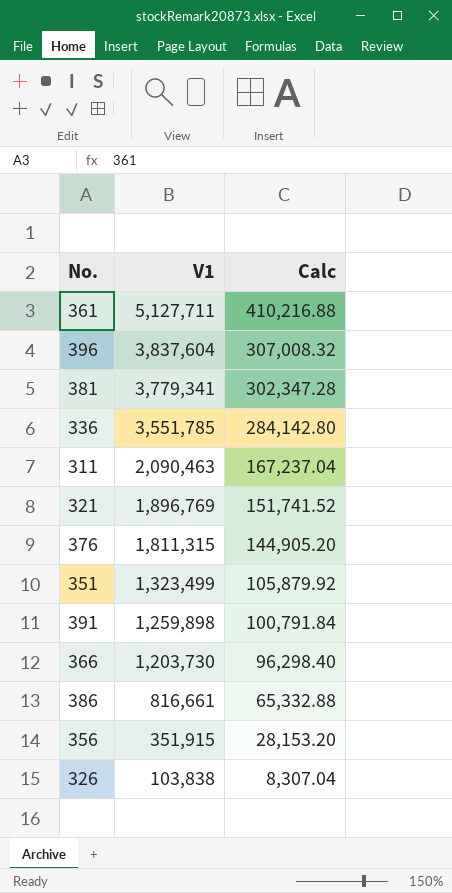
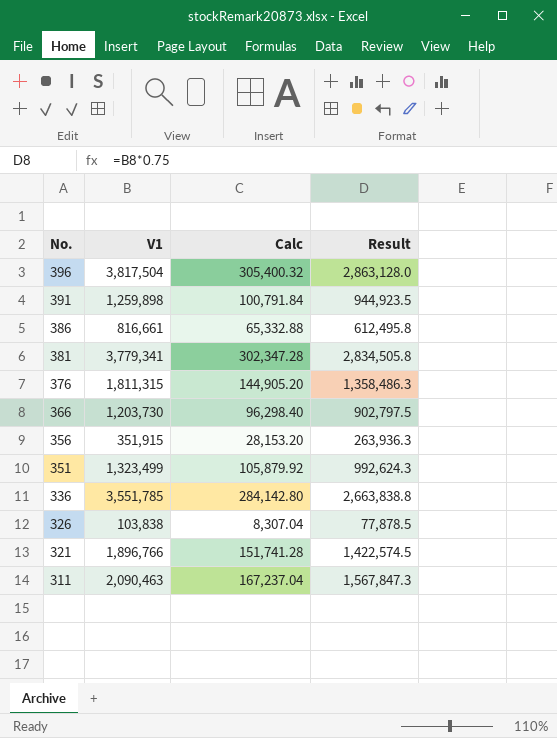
row order: V1 descending -> No. descending
column Result | formula: none -> [V1] * 0.75
row 361: 5,127,711 | 410,216.88 -> none
396 | V1: 3,837,604 -> 3,817,504
396 | Calc: 307,008.32 -> 305,400.32
321 | V1: 1,896,769 -> 1,896,766
321 | Calc: 151,741.52 -> 151,741.28

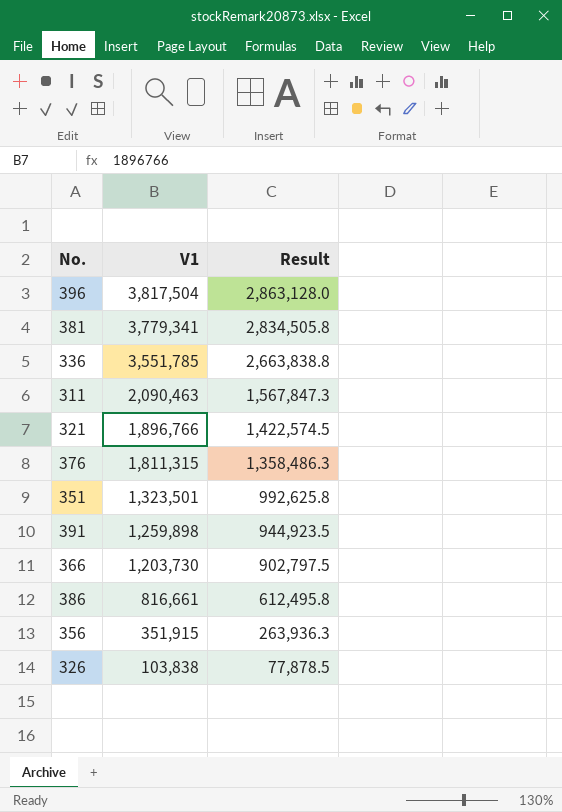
row order: No. descending -> V1 descending
column Calc | formula: [V1] * 0.08 -> none
351 | V1: 1,323,499 -> 1,323,501
351 | Result: 992,624.3 -> 992,625.8

